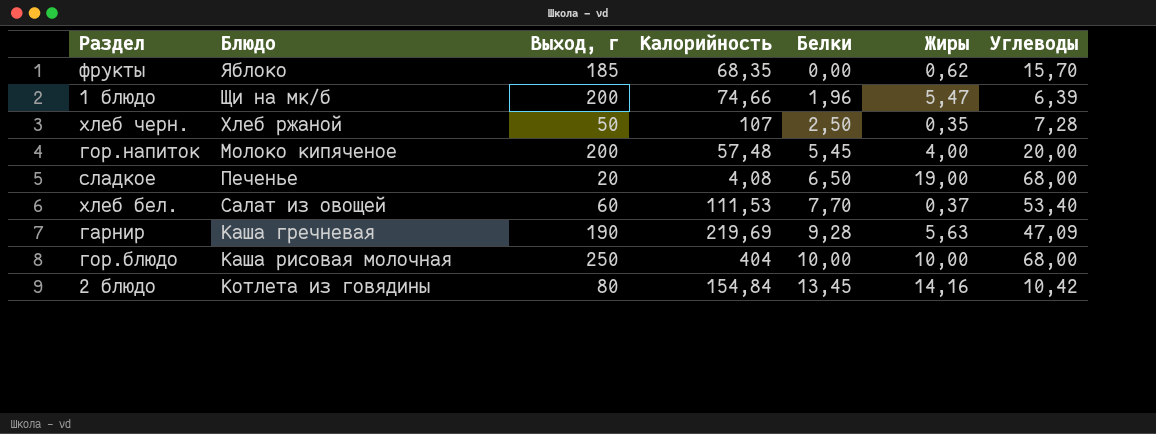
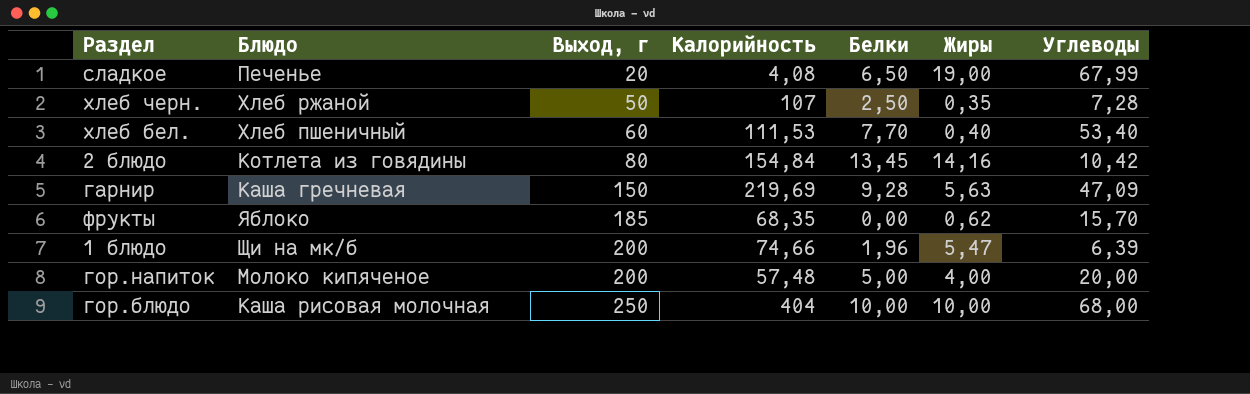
row order: Белки ascending -> Выход, г ascending
сладкое | Углеводы: 68,00 -> 67,99
хлеб бел. | Блюдо: Салат из овощей -> Хлеб пшеничный
хлеб бел. | Жиры: 0,37 -> 0,40
гарнир | Выход, г: 190 -> 150
гор.напиток | Белки: 5,45 -> 5,00

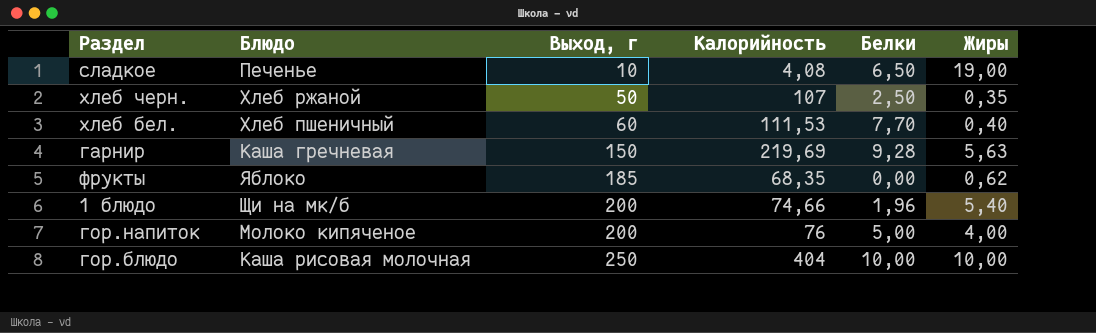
column Углеводы | position: 7 -> none
row 2 блюдо: Котлета из говядины | 80 | 154,84 | 13,45 | 14,16 | 10,42 -> none
сладкое | Выход, г: 20 -> 10
1 блюдо | Жиры: 5,47 -> 5,40
гор.напиток | Калорийность: 57,48 -> 76

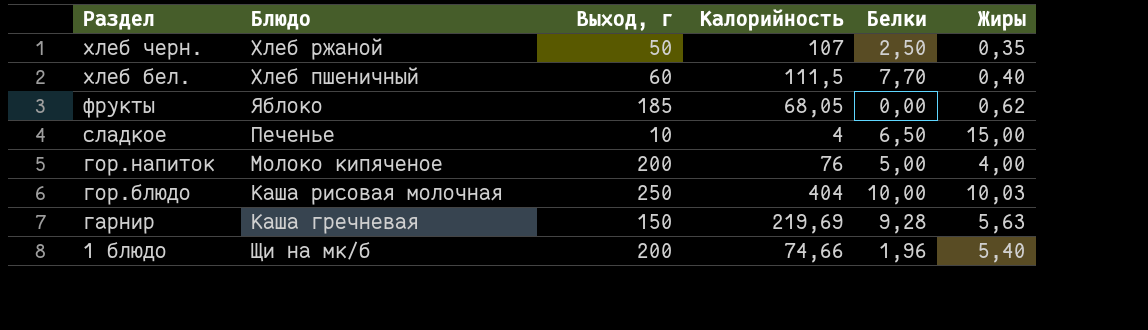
row order: Выход, г ascending -> Раздел descending
хлеб бел. | Калорийность: 111,53 -> 111,5
фрукты | Калорийность: 68,35 -> 68,05
сладкое | Калорийность: 4,08 -> 4
сладкое | Жиры: 19,00 -> 15,00
гор.блюдо | Жиры: 10,00 -> 10,03

